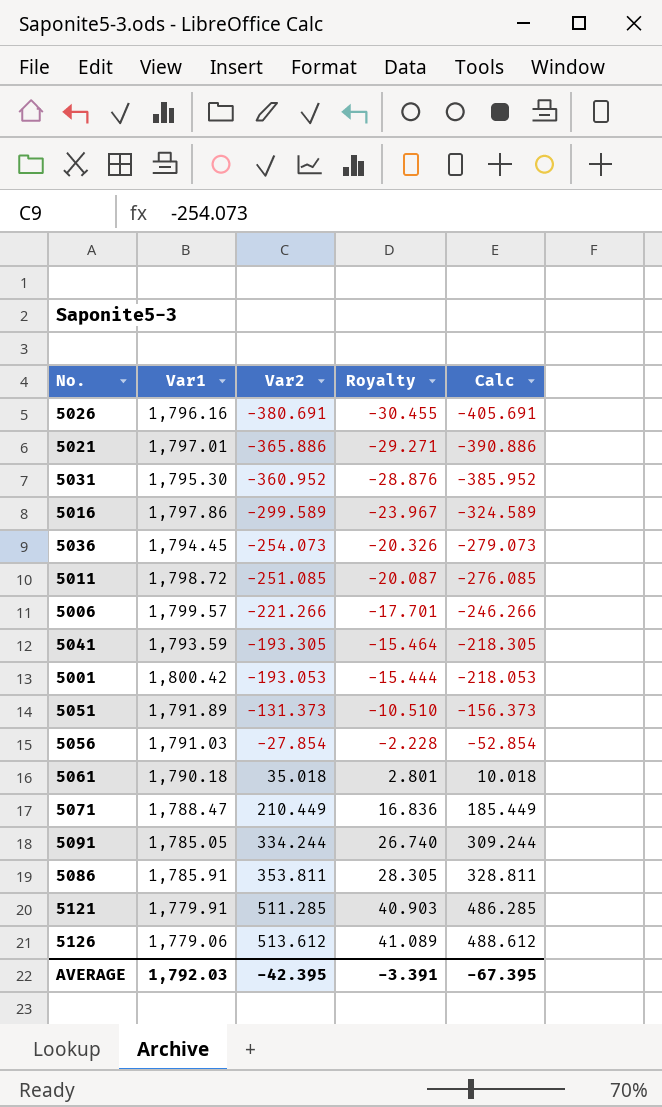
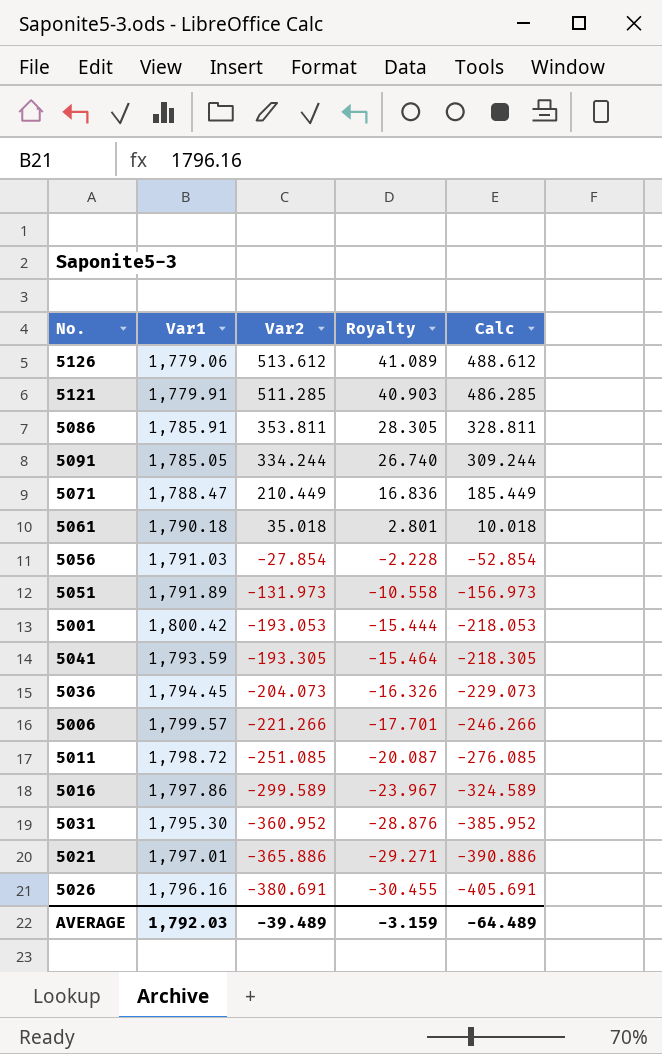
row order: Var2 ascending -> Var2 descending
5051 | Var2: -131.373 -> -131.973
5051 | Royalty: -10.510 -> -10.558
5051 | Calc: -156.373 -> -156.973
5036 | Var2: -254.073 -> -204.073
5036 | Royalty: -20.326 -> -16.326
5036 | Calc: -279.073 -> -229.073
AVERAGE | Var2: -42.395 -> -39.489
AVERAGE | Royalty: -3.391 -> -3.159
AVERAGE | Calc: -67.395 -> -64.489

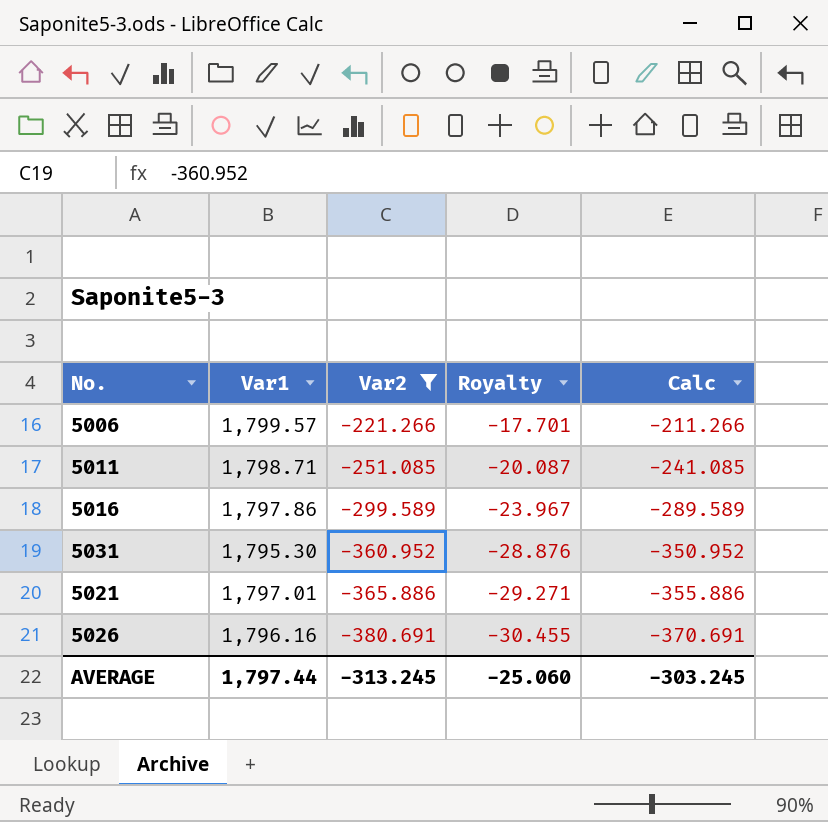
filter: none -> Var2 <= -221.266
column Calc | formula: [Var2] - 25 -> [Var2] + 10
5011 | Var1: 1,798.72 -> 1,798.71
AVERAGE | Var1: 1,792.03 -> 1,797.44
AVERAGE | Var2: -39.489 -> -313.245
AVERAGE | Royalty: -3.159 -> -25.060
AVERAGE | Calc: -64.489 -> -303.245

